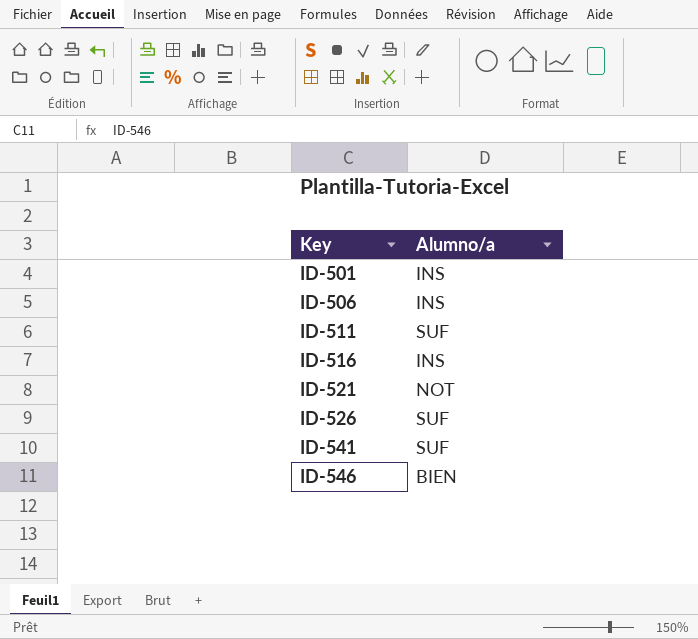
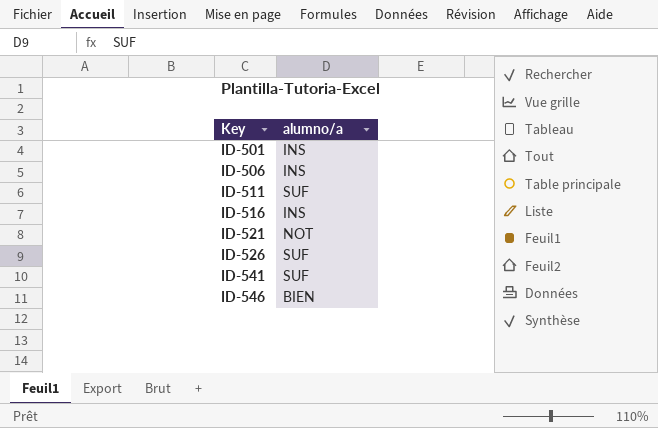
column name: Alumno/a -> alumno/a

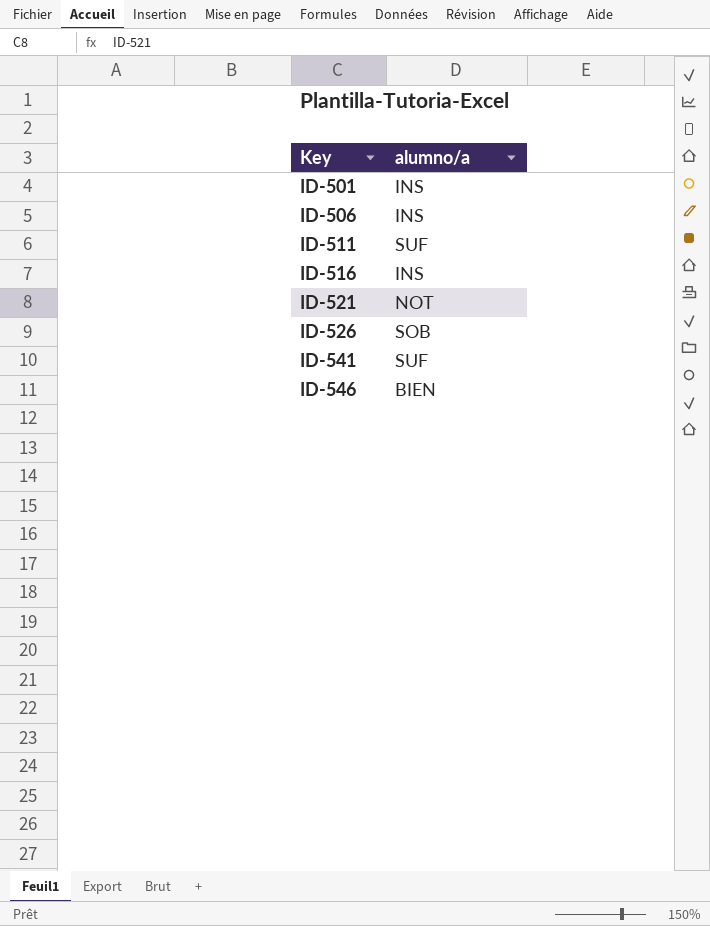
ID-526 | alumno/a: SUF -> SOB

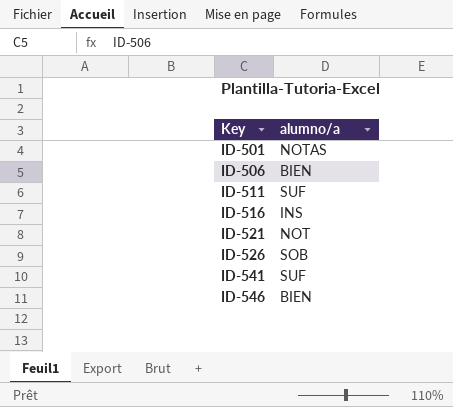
ID-501 | alumno/a: INS -> NOTAS
ID-506 | alumno/a: INS -> BIEN

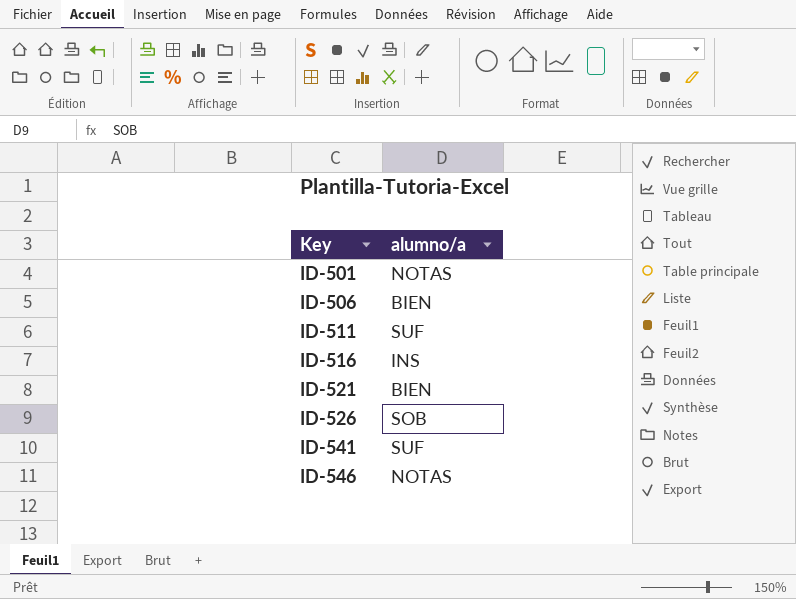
ID-521 | alumno/a: NOT -> BIEN
ID-546 | alumno/a: BIEN -> NOTAS

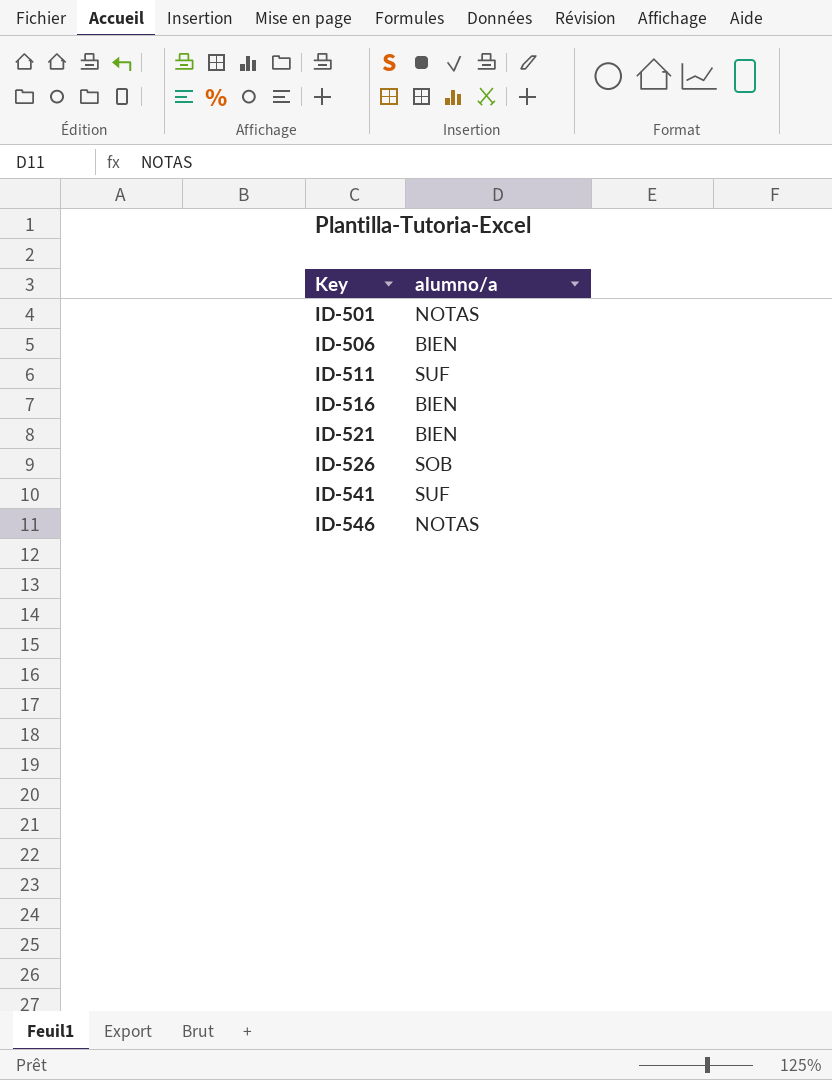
ID-516 | alumno/a: INS -> BIEN

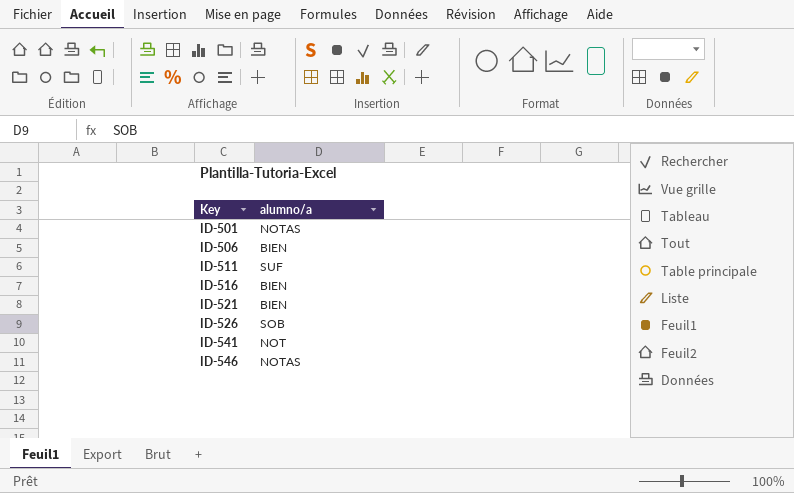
ID-541 | alumno/a: SUF -> NOT

